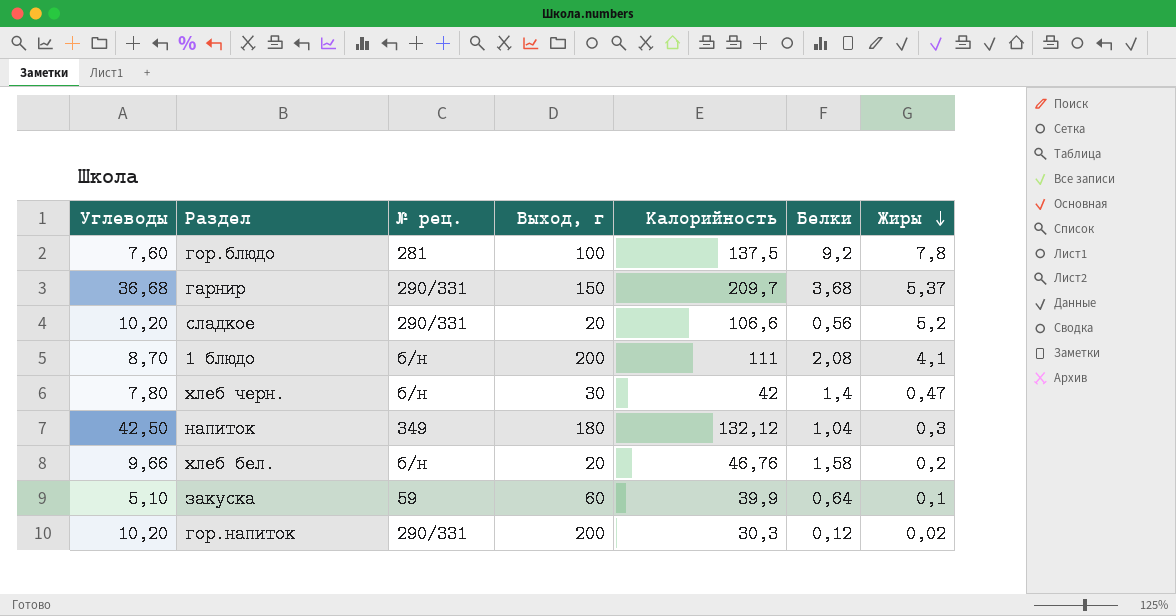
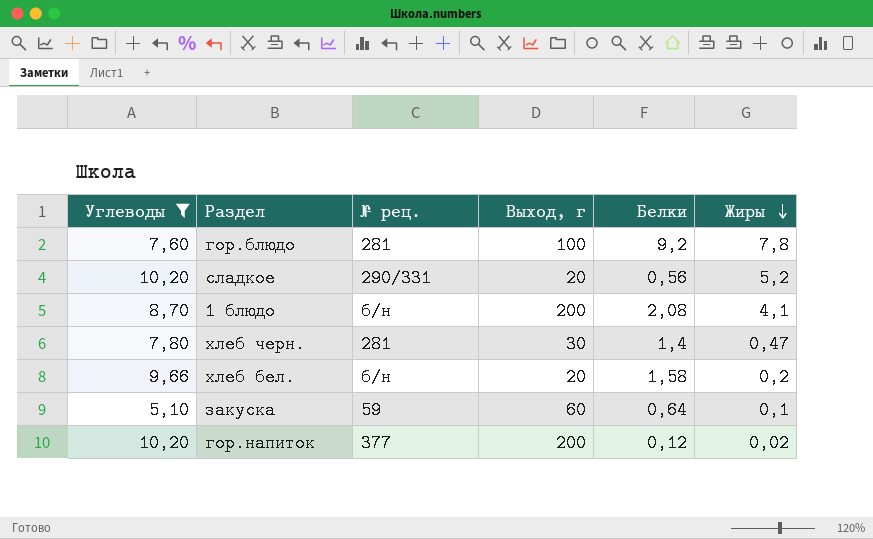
filter: none -> Углеводы <= 10,20
column Калорийность | position: 5 -> none
хлеб черн. | № рец.: б/н -> 281
гор.напиток | № рец.: 290/331 -> 377

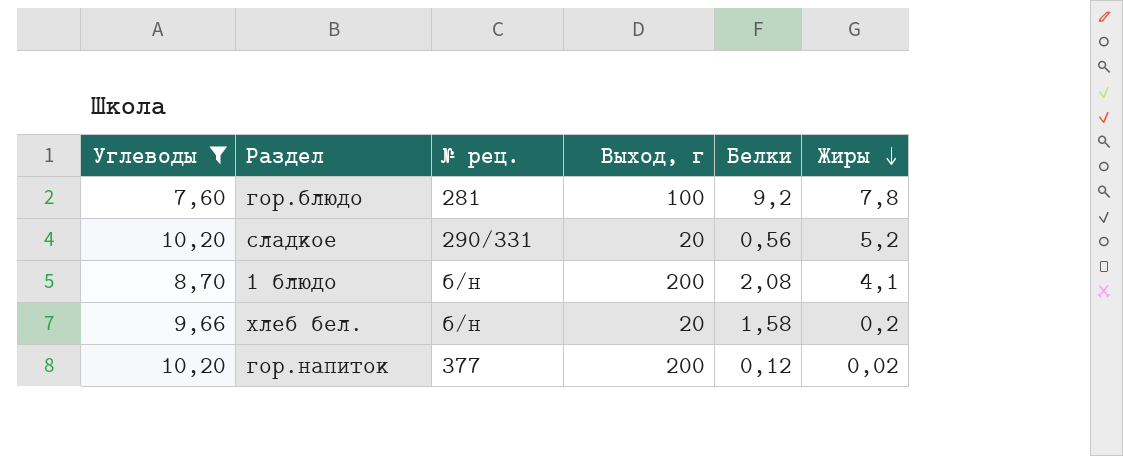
row хлеб черн.: 7,80 | 281 | 30 | 1,4 | 0,47 -> none
row закуска: 5,10 | 59 | 60 | 0,64 | 0,1 -> none

